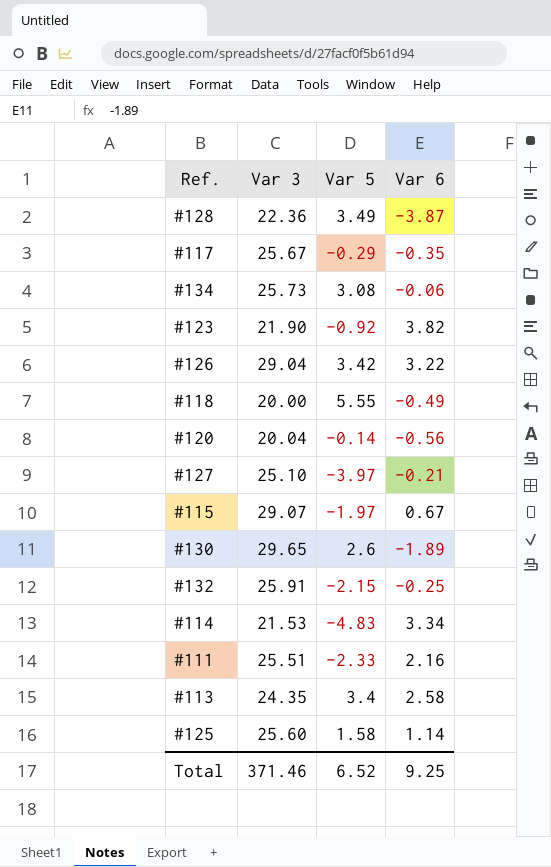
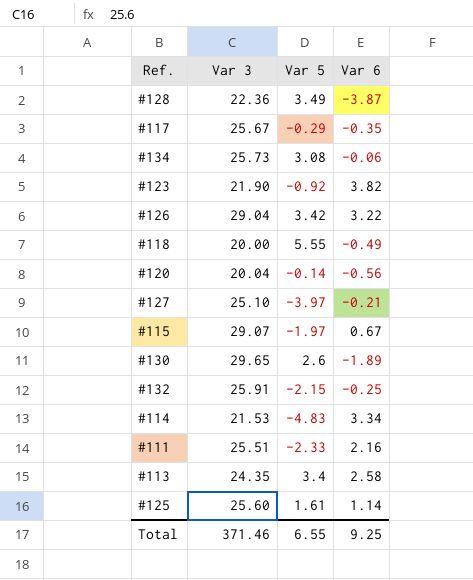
#125 | Var 5: 1.58 -> 1.61
Total | Var 5: 6.52 -> 6.55

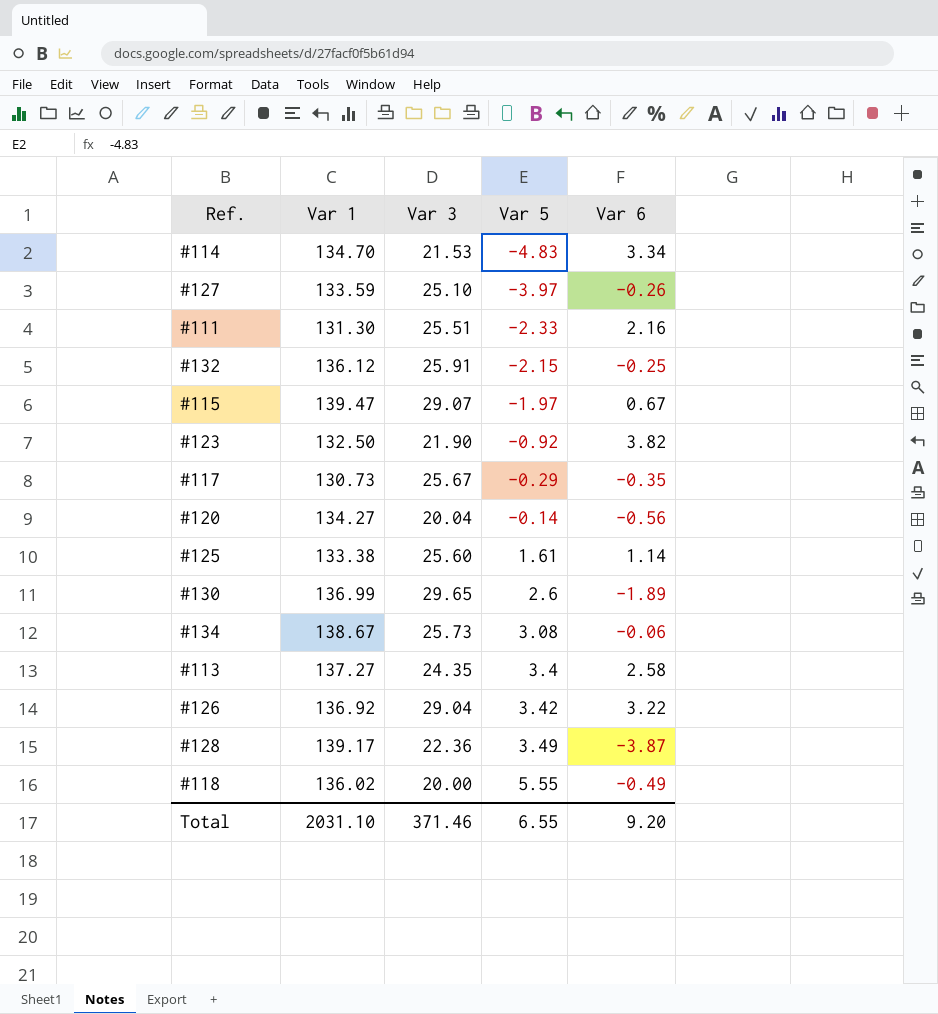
row order: none -> Var 5 ascending
column Var 1 | position: none -> 2
#127 | Var 6: -0.21 -> -0.26
Total | Var 6: 9.25 -> 9.20

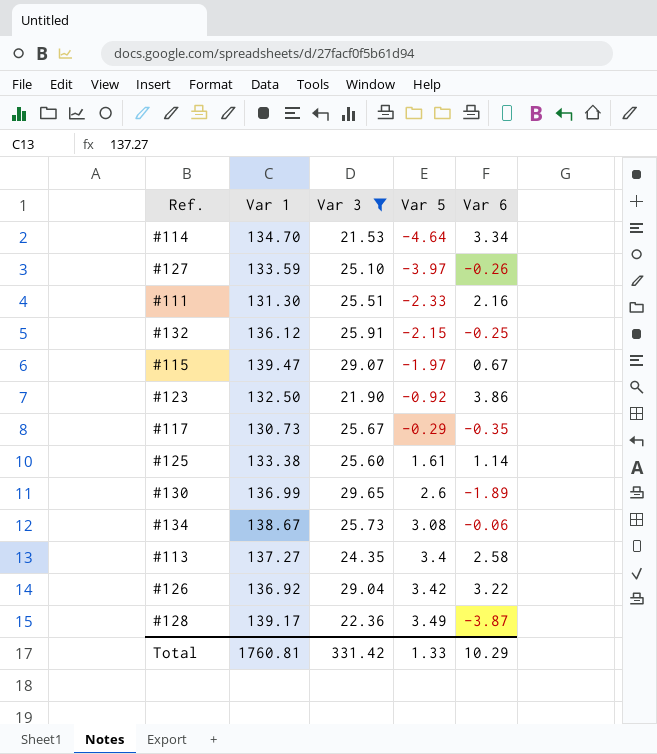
filter: none -> Var 3 >= 21.53
#114 | Var 5: -4.83 -> -4.64
#123 | Var 6: 3.82 -> 3.86
Total | Var 1: 2031.10 -> 1760.81
Total | Var 3: 371.46 -> 331.42
Total | Var 5: 6.55 -> 1.33
Total | Var 6: 9.20 -> 10.29

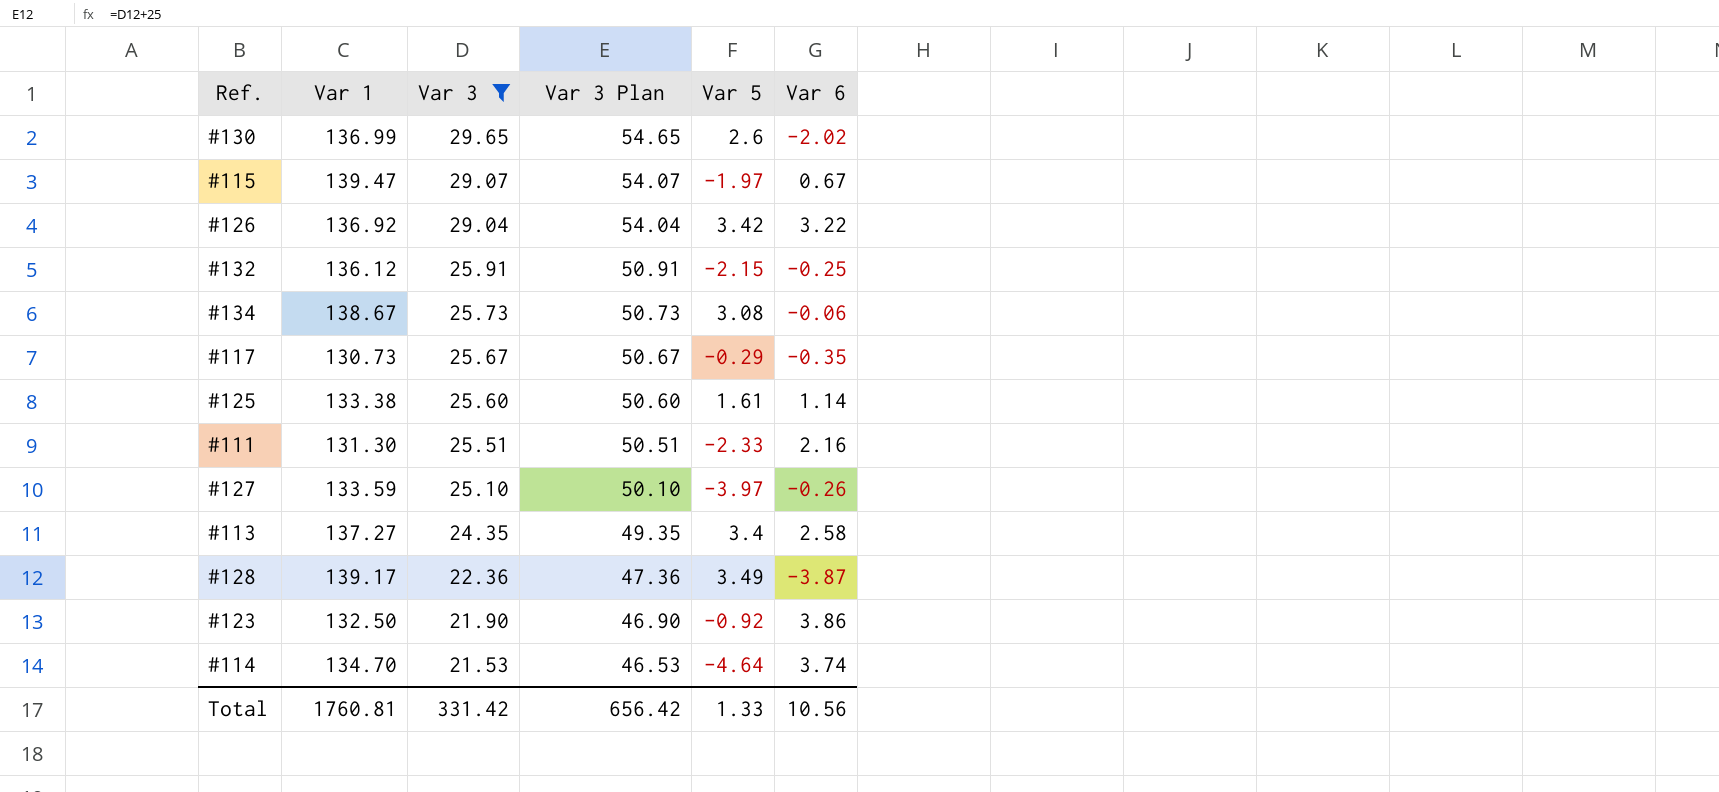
row order: Var 5 ascending -> Var 3 descending
column Var 3 Plan | formula: none -> [Var 3] + 25
#130 | Var 6: -1.89 -> -2.02
#114 | Var 6: 3.34 -> 3.74
Total | Var 6: 10.29 -> 10.56

